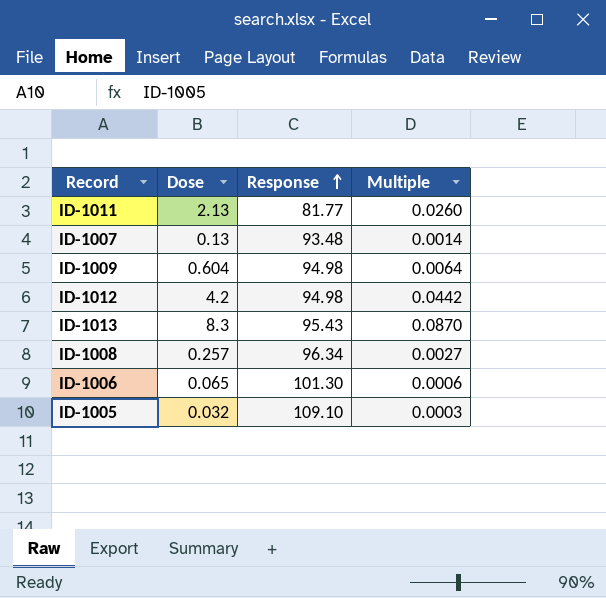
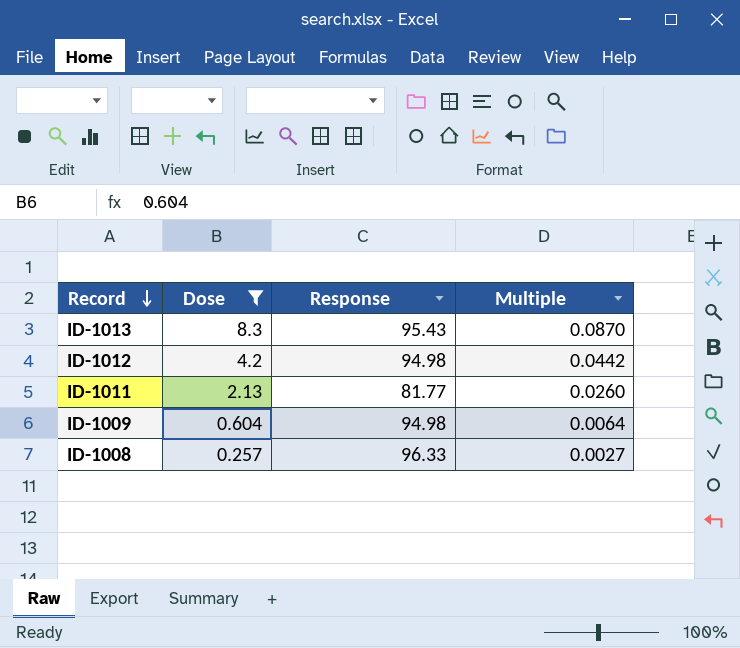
filter: none -> Dose >= 0.257
row order: Response ascending -> Record descending
ID-1008 | Response: 96.34 -> 96.33

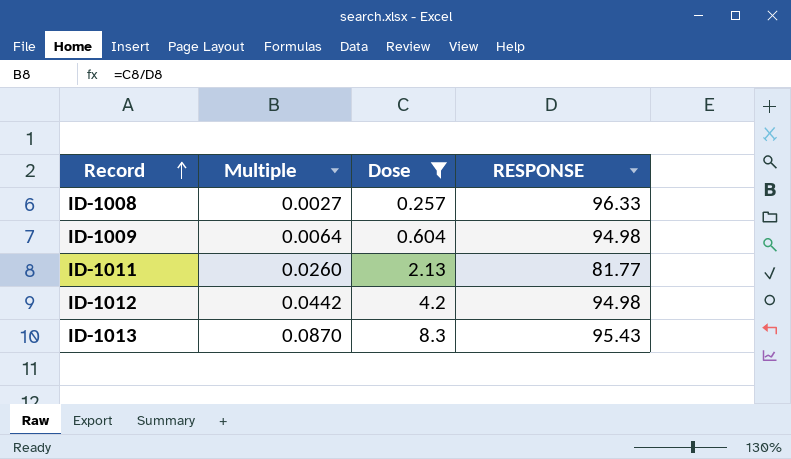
row order: Record descending -> Record ascending
column Multiple | position: 4 -> 2
column name: Response -> RESPONSE

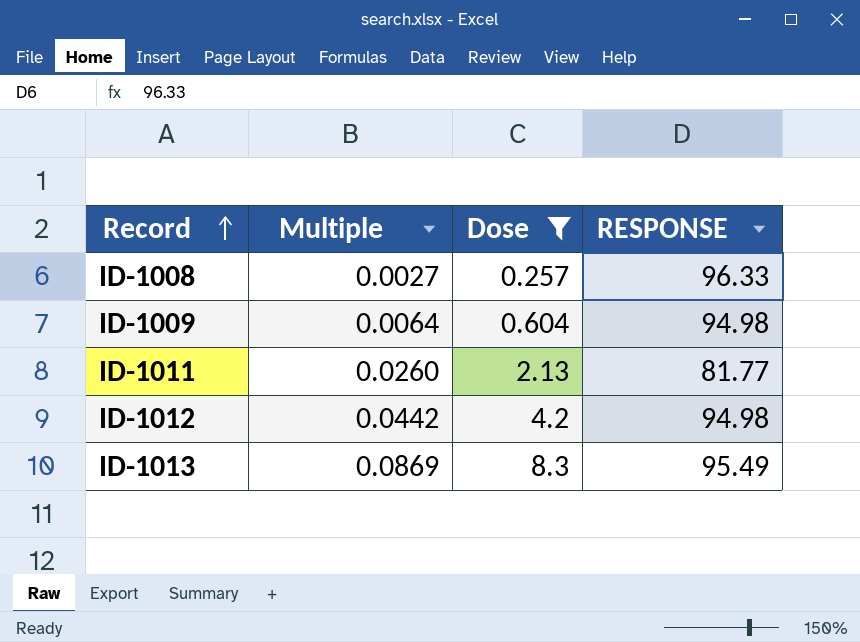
ID-1013 | Multiple: 0.0870 -> 0.0869
ID-1013 | RESPONSE: 95.43 -> 95.49

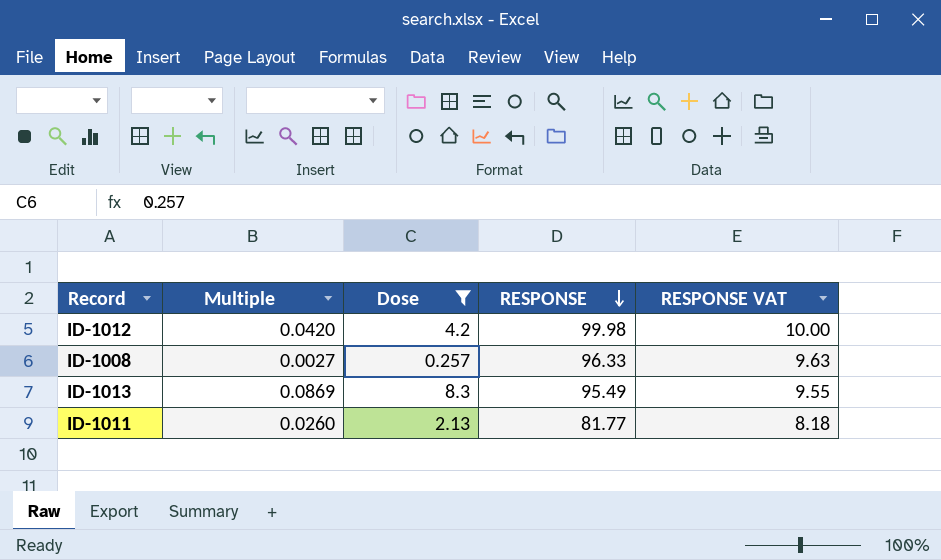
row order: Record ascending -> RESPONSE descending
column RESPONSE VAT | formula: none -> [RESPONSE] * 0.1
row ID-1009: 0.0064 | 0.604 | 94.98 -> none
ID-1012 | Multiple: 0.0442 -> 0.0420
ID-1012 | RESPONSE: 94.98 -> 99.98

